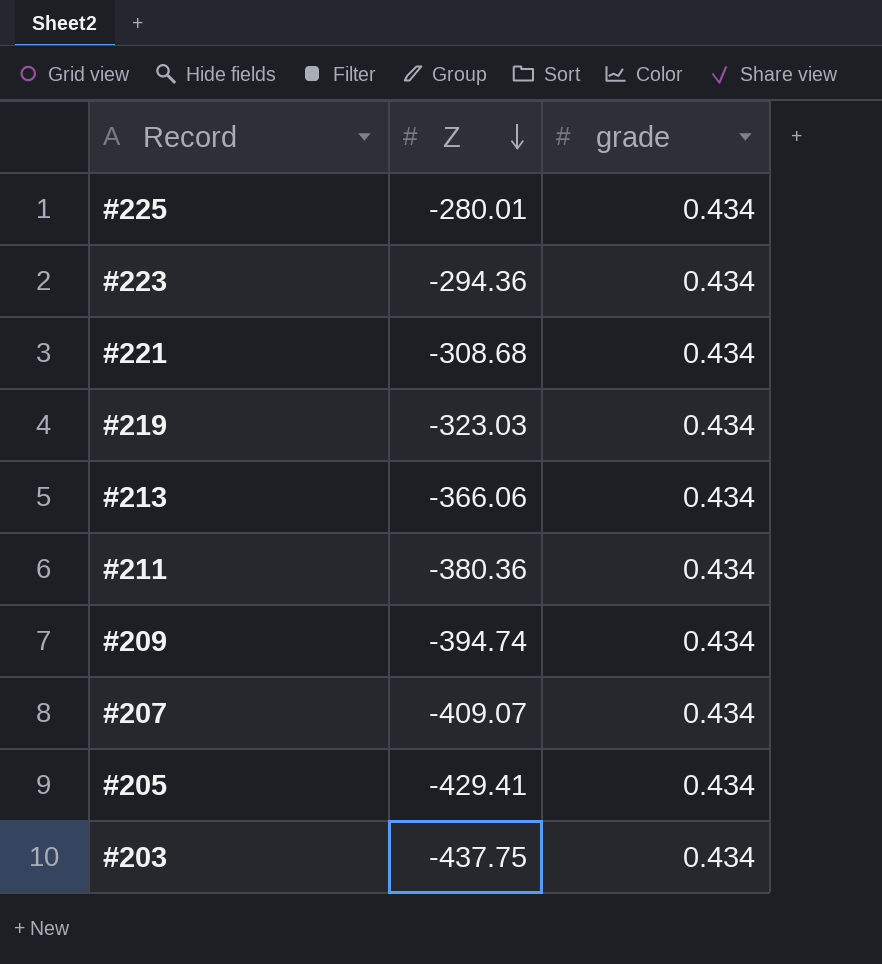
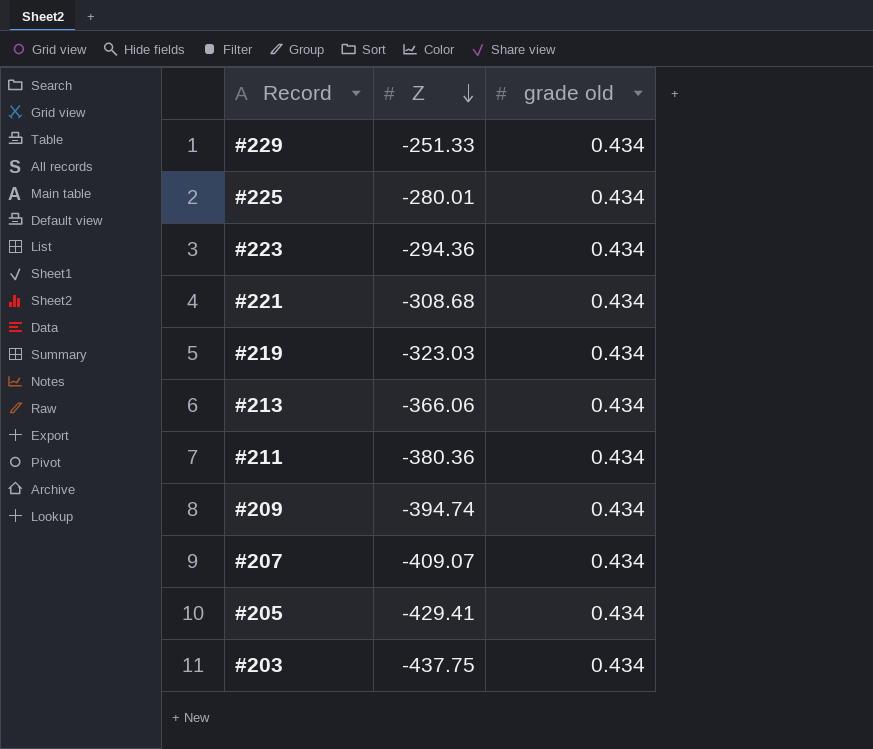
column name: grade -> grade old
row #229: none -> -251.33 | 0.434

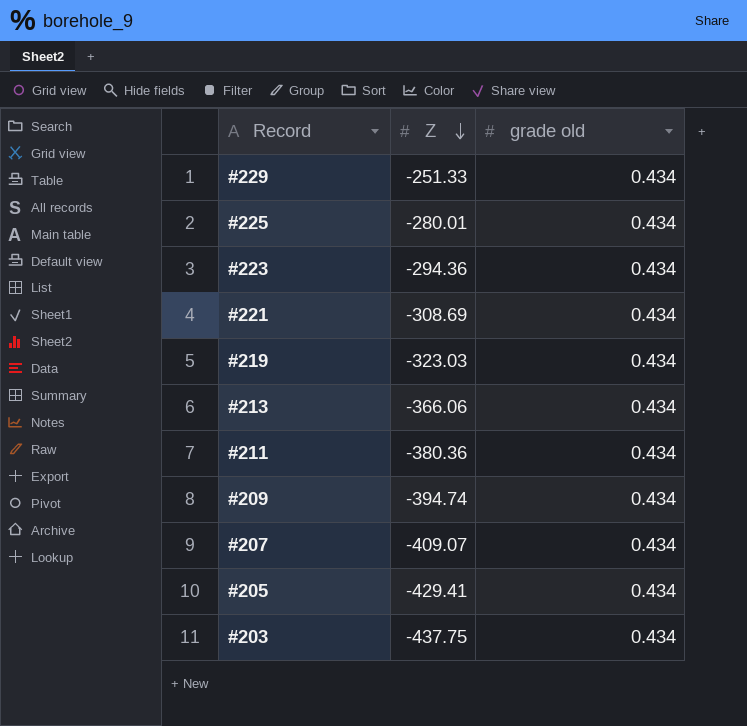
#221 | Z: -308.68 -> -308.69

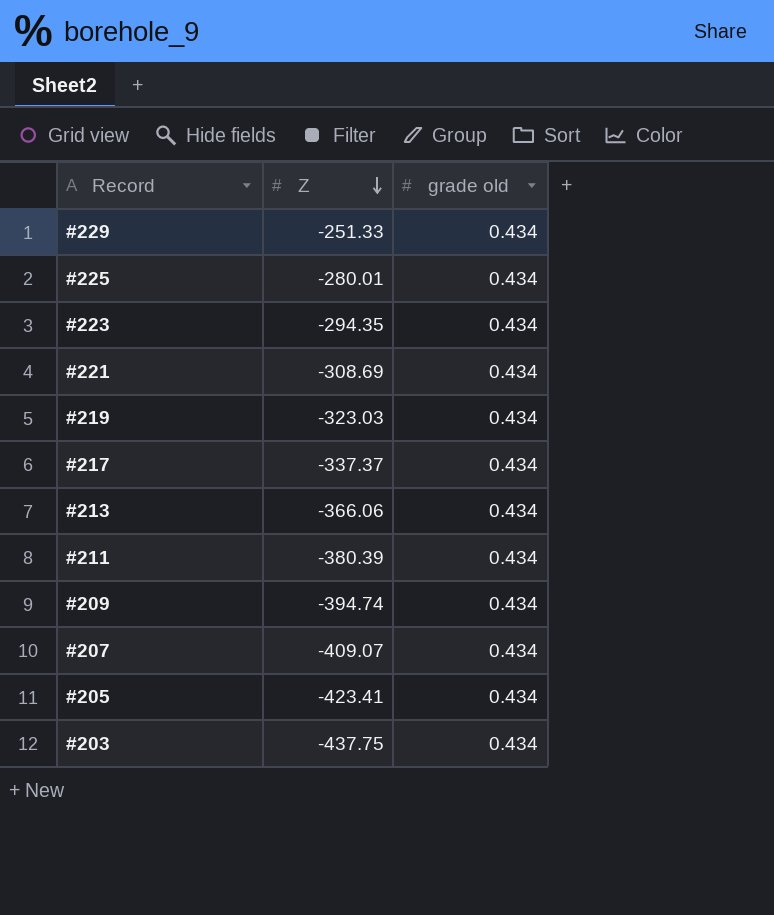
#223 | Z: -294.36 -> -294.35
row #217: none -> -337.37 | 0.434
#211 | Z: -380.36 -> -380.39
#205 | Z: -429.41 -> -423.41

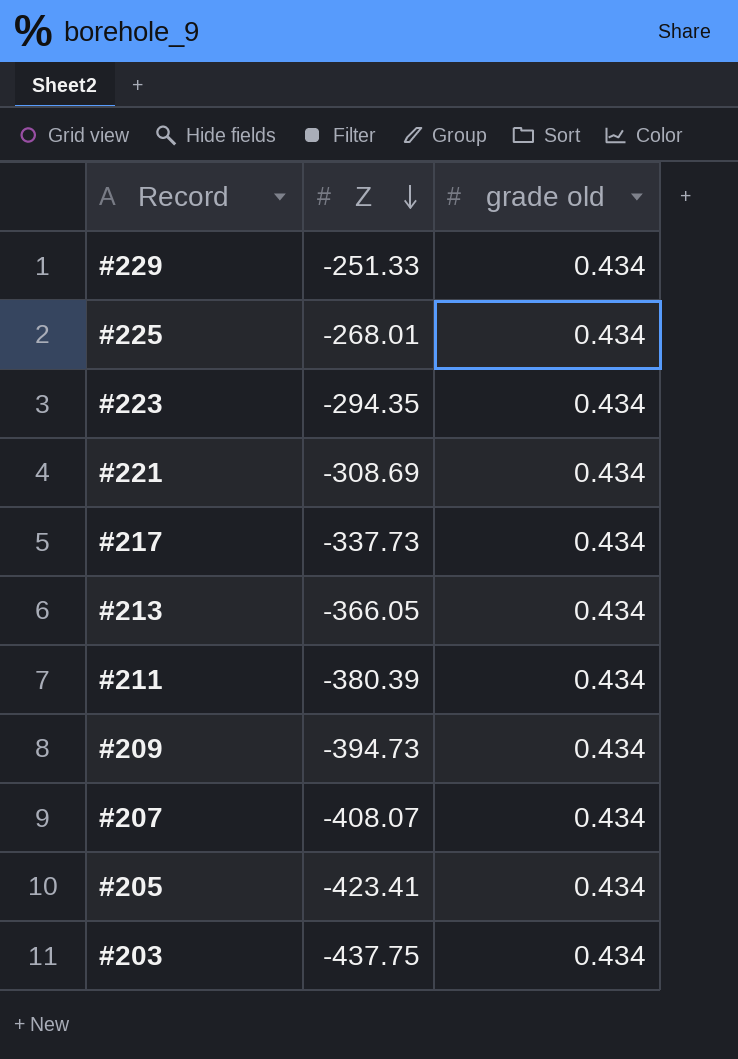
row #219: -323.03 | 0.434 -> none
#225 | Z: -280.01 -> -268.01
#217 | Z: -337.37 -> -337.73
#213 | Z: -366.06 -> -366.05
#209 | Z: -394.74 -> -394.73
#207 | Z: -409.07 -> -408.07

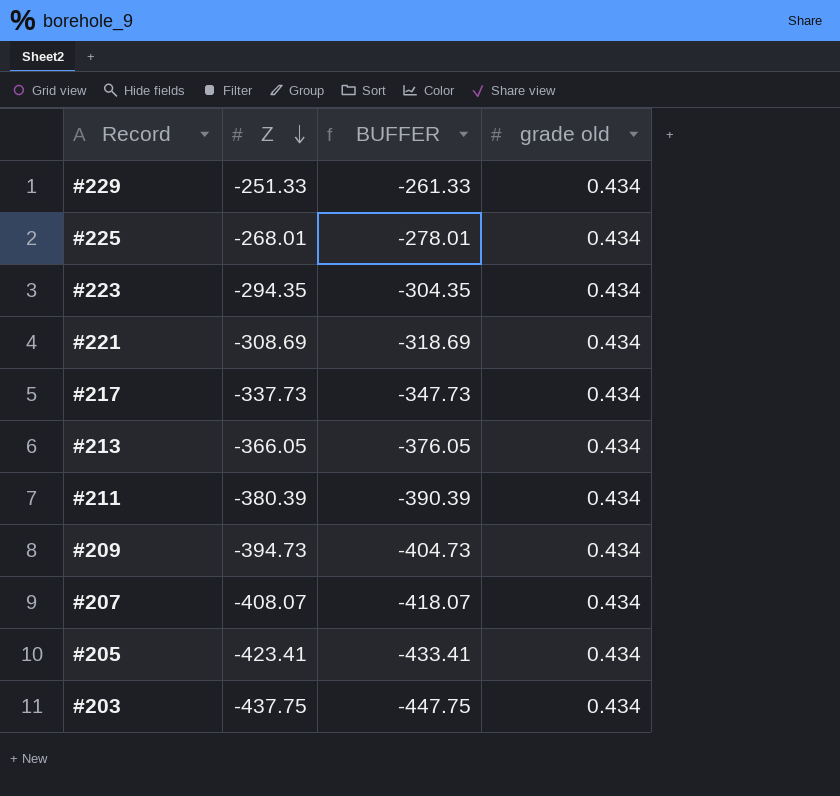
column BUFFER | formula: none -> [Z] - 10

